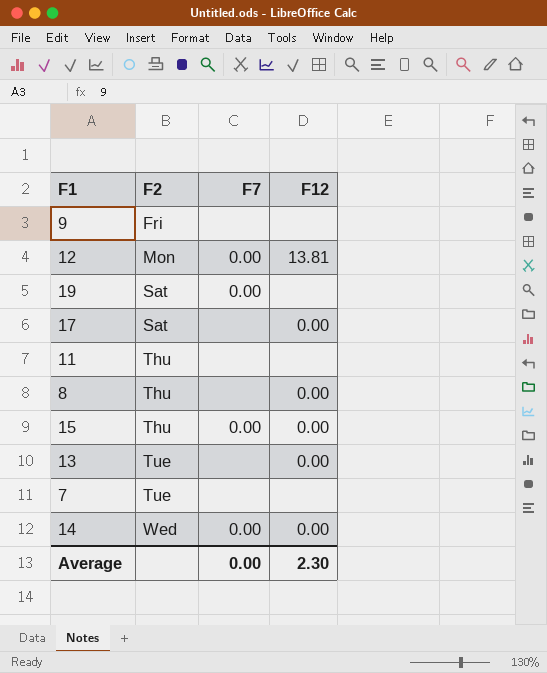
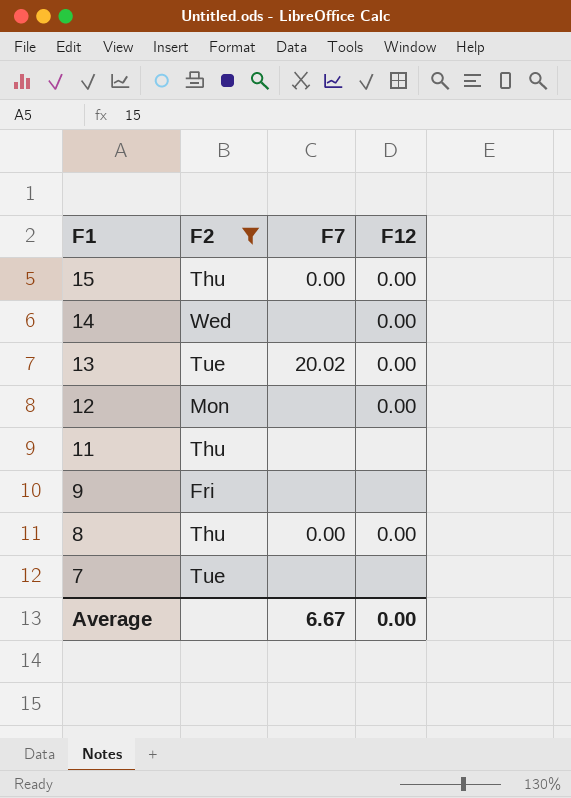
filter: none -> F2 != Sat
row order: F2 ascending -> F1 descending
14 | F7: 0.00 -> none
13 | F7: none -> 20.02
12 | F7: 0.00 -> none
12 | F12: 13.81 -> 0.00
8 | F7: none -> 0.00
Average | F7: 0.00 -> 6.67
Average | F12: 2.30 -> 0.00

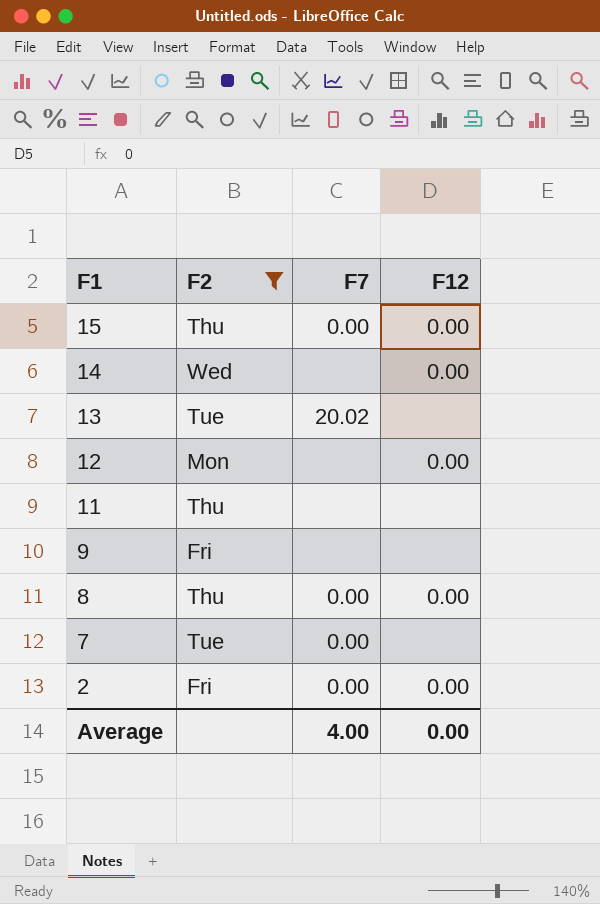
13 | F12: 0.00 -> none
7 | F7: none -> 0.00
row 2: none -> Fri | 0.00 | 0.00
Average | F7: 6.67 -> 4.00

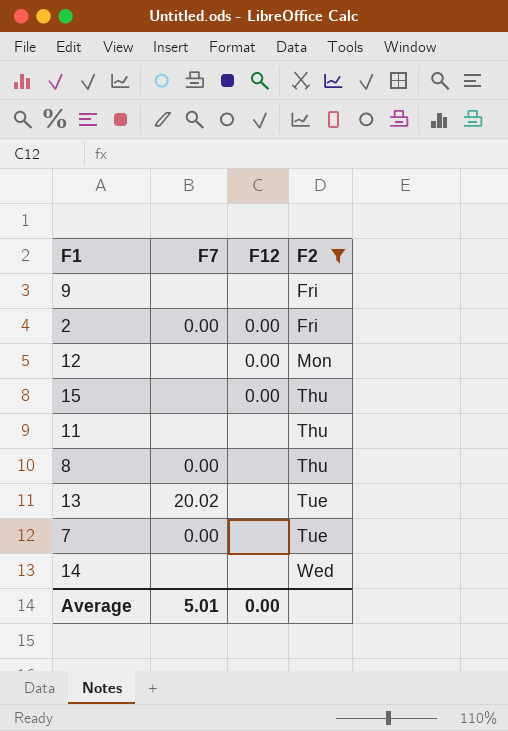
row order: F1 descending -> F2 ascending
column F2 | position: 2 -> 4
15 | F7: 0.00 -> none
8 | F12: 0.00 -> none
14 | F12: 0.00 -> none
Average | F7: 4.00 -> 5.01

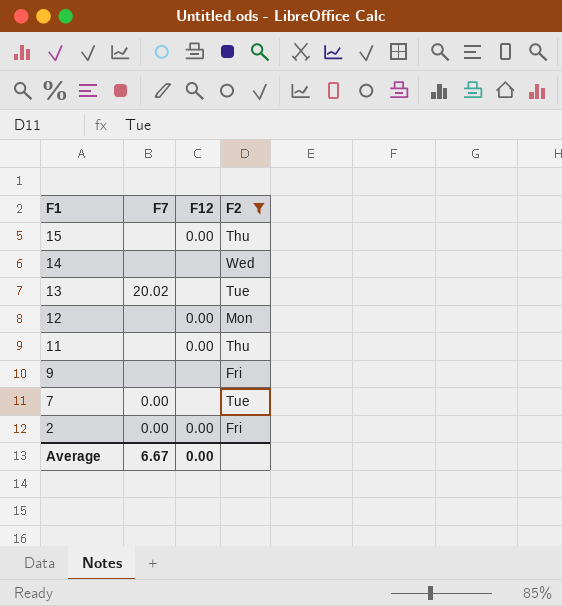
row order: F2 ascending -> F1 descending
row 8: 0.00 | none | Thu -> none
11 | F12: none -> 0.00
Average | F7: 5.01 -> 6.67

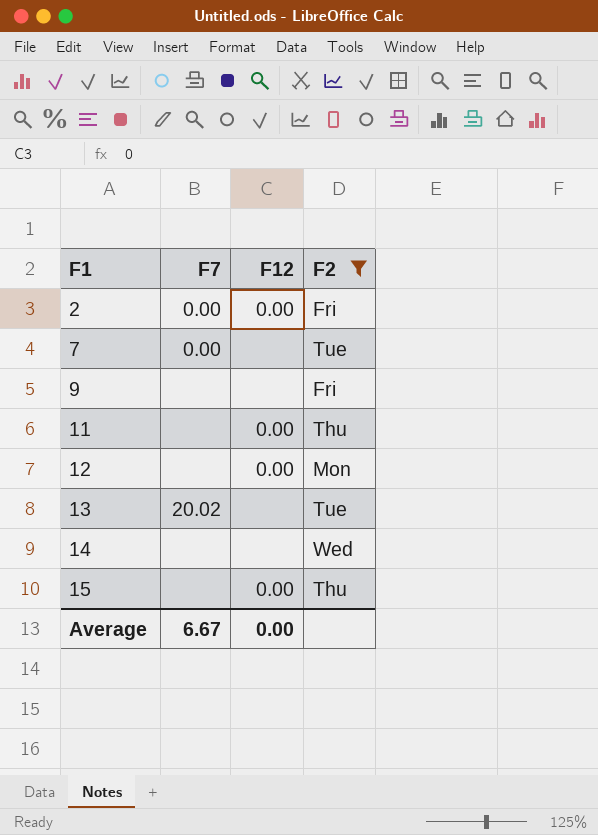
row order: F1 descending -> F1 ascending

